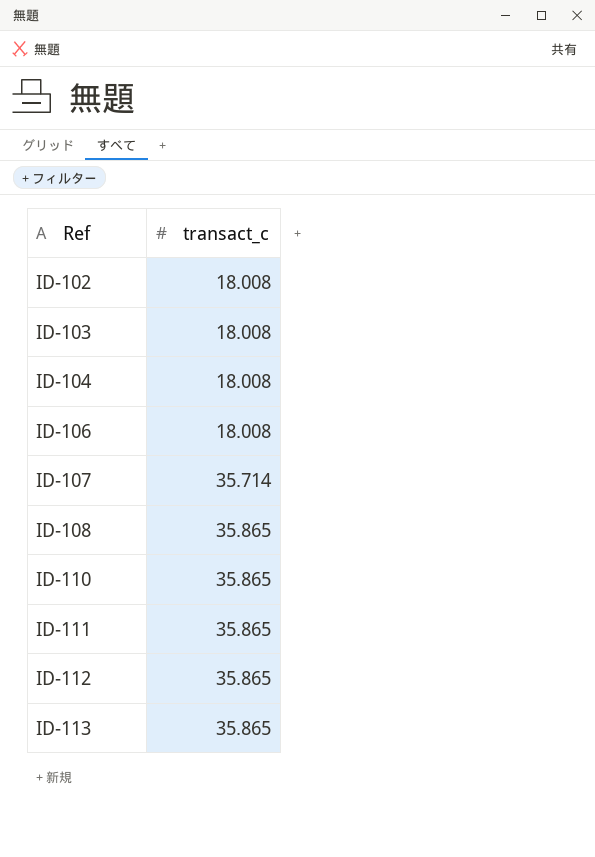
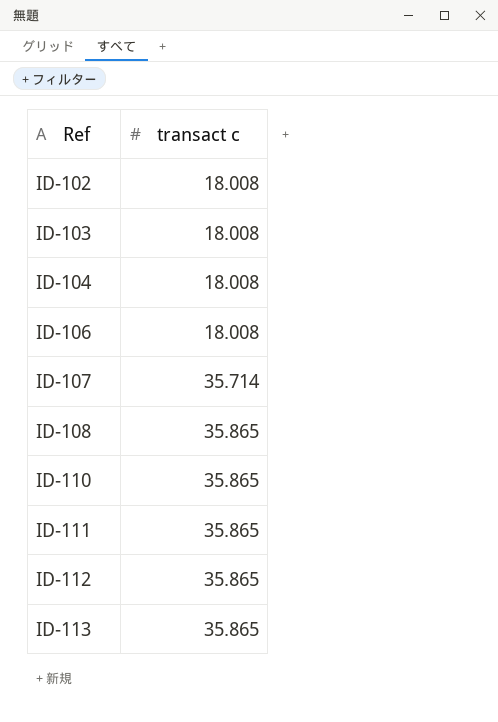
column name: transact_c -> transact c

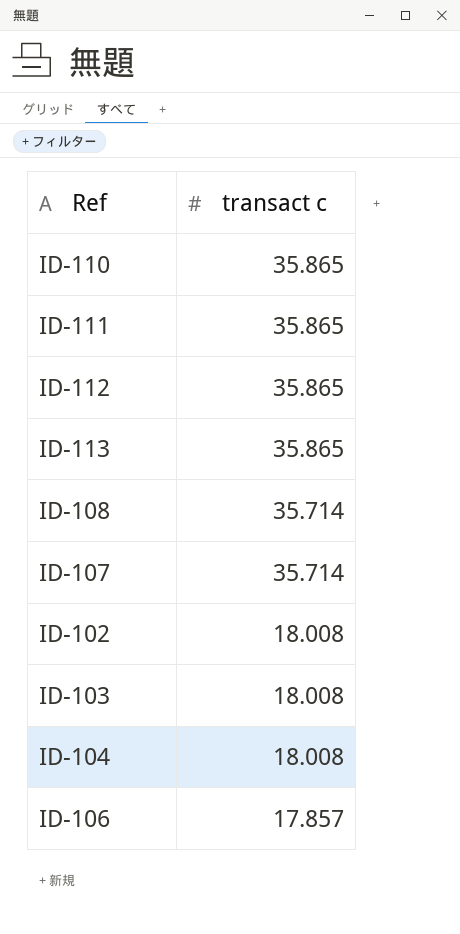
row order: Ref ascending -> transact c descending
ID-108 | transact c: 35.865 -> 35.714
ID-106 | transact c: 18.008 -> 17.857

